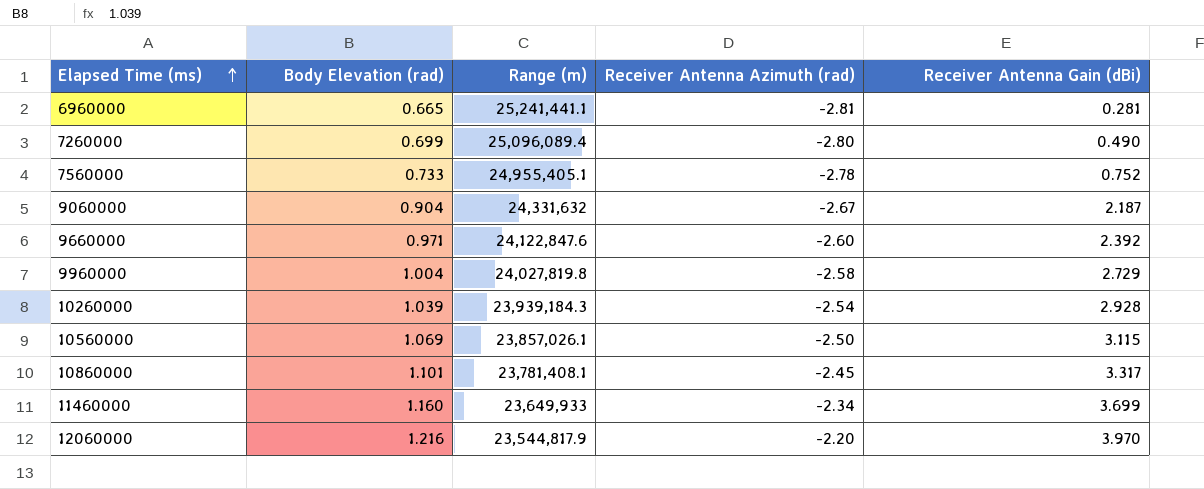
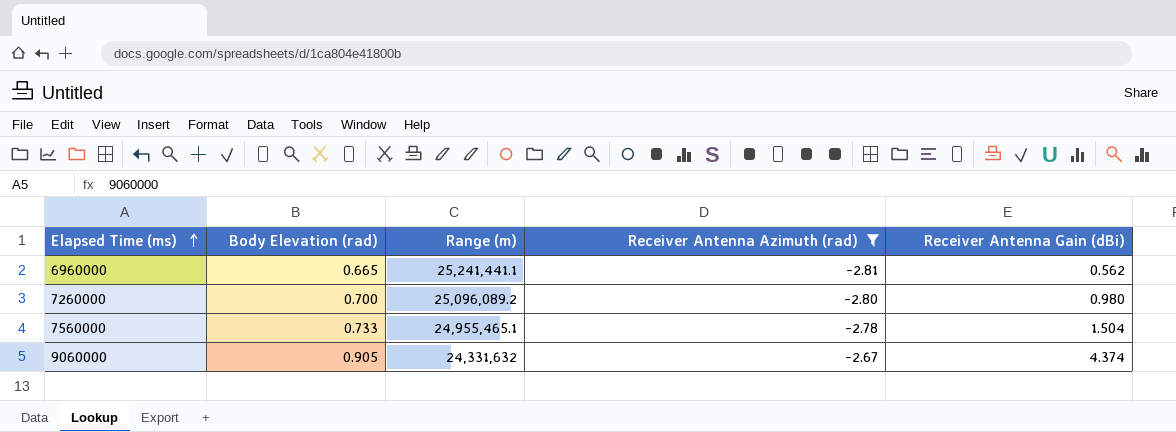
filter: none -> Receiver Antenna Azimuth (rad) <= -2.67
6960000 | Receiver Antenna Gain (dBi): 0.281 -> 0.562
7260000 | Body Elevation (rad): 0.699 -> 0.700
7260000 | Range (m): 25,096,089.4 -> 25,096,089.2
7260000 | Receiver Antenna Gain (dBi): 0.490 -> 0.980
7560000 | Range (m): 24,955,405.1 -> 24,955,465.1
7560000 | Receiver Antenna Gain (dBi): 0.752 -> 1.504
9060000 | Body Elevation (rad): 0.904 -> 0.905
9060000 | Receiver Antenna Gain (dBi): 2.187 -> 4.374

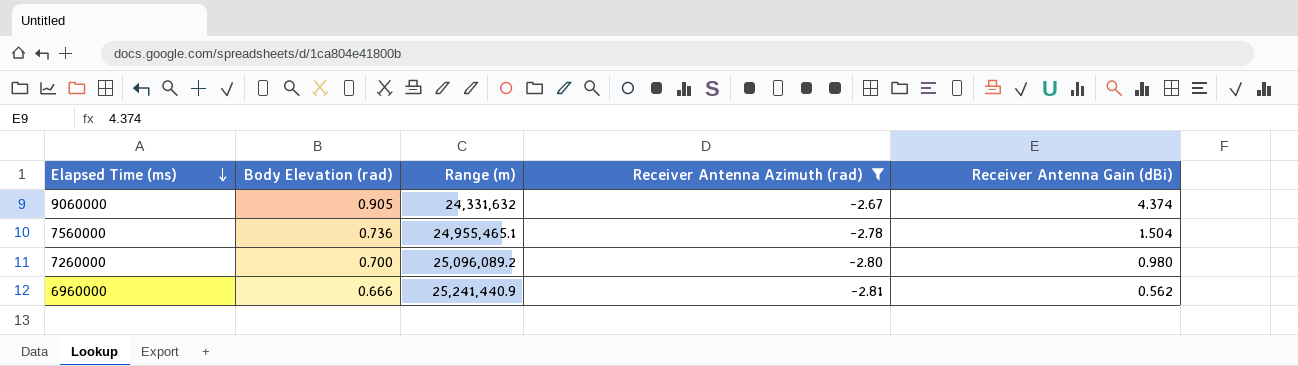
row order: Elapsed Time (ms) ascending -> Elapsed Time (ms) descending
7560000 | Body Elevation (rad): 0.733 -> 0.736
6960000 | Body Elevation (rad): 0.665 -> 0.666
6960000 | Range (m): 25,241,441.1 -> 25,241,440.9

